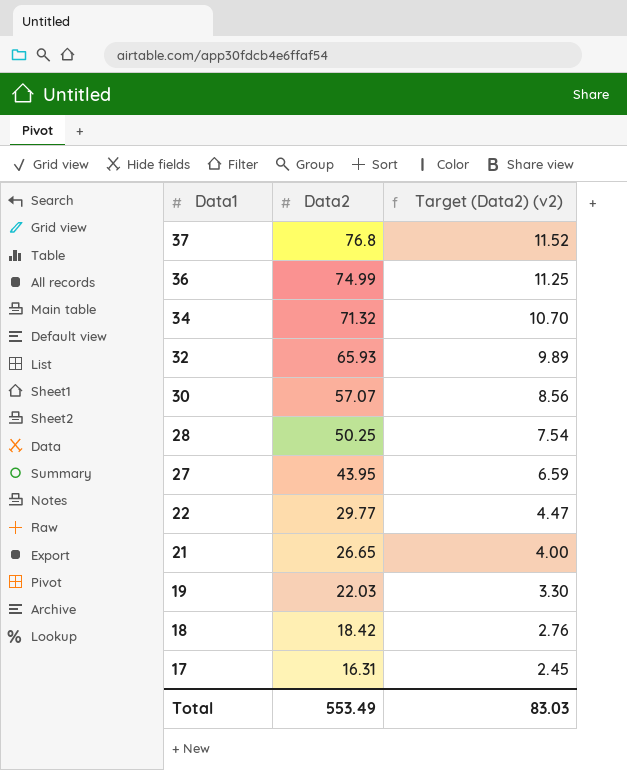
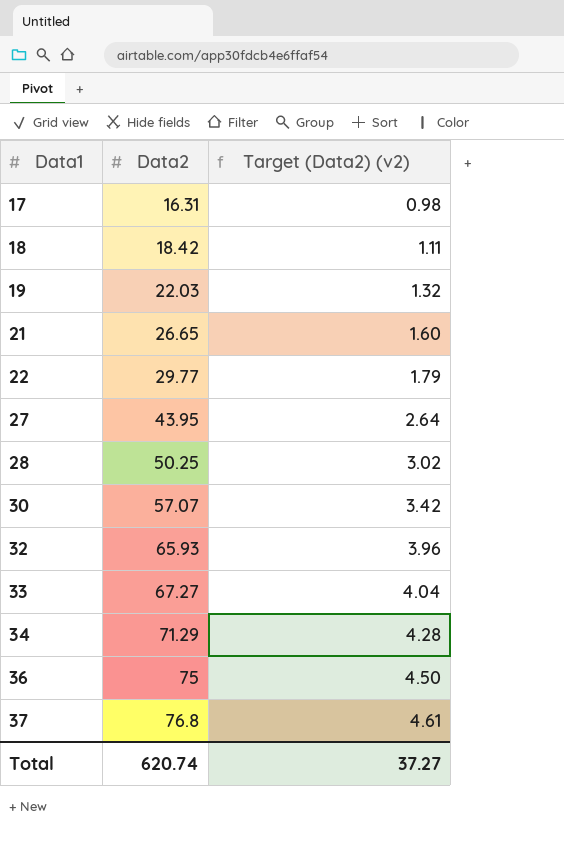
row order: Data1 descending -> Data1 ascending
column Target (Data2) (v2) | formula: [Data2] * 0.15 -> [Data2] * 0.06
row 33: none -> 67.27 | 4.04
34 | Data2: 71.32 -> 71.29
36 | Data2: 74.99 -> 75
Total | Data2: 553.49 -> 620.74
Total | Target (Data2) (v2): 83.03 -> 37.27

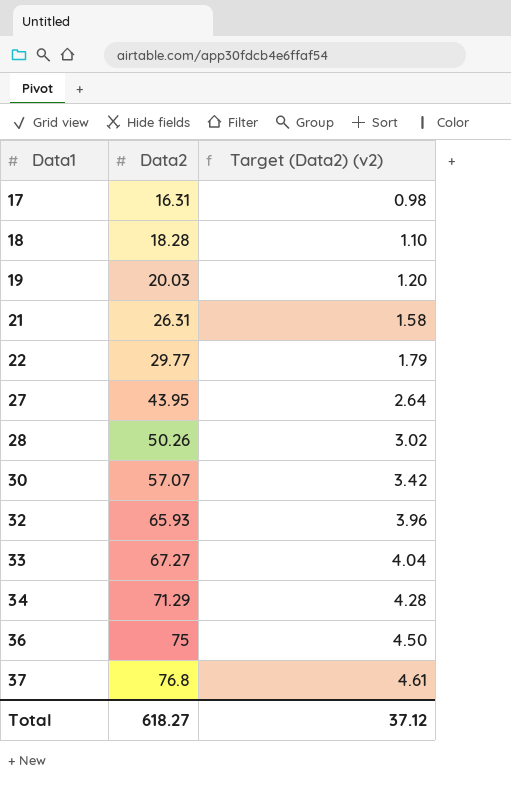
18 | Data2: 18.42 -> 18.28
18 | Target (Data2) (v2): 1.11 -> 1.10
19 | Data2: 22.03 -> 20.03
19 | Target (Data2) (v2): 1.32 -> 1.20
21 | Data2: 26.65 -> 26.31
21 | Target (Data2) (v2): 1.60 -> 1.58
28 | Data2: 50.25 -> 50.26
Total | Data2: 620.74 -> 618.27
Total | Target (Data2) (v2): 37.27 -> 37.12

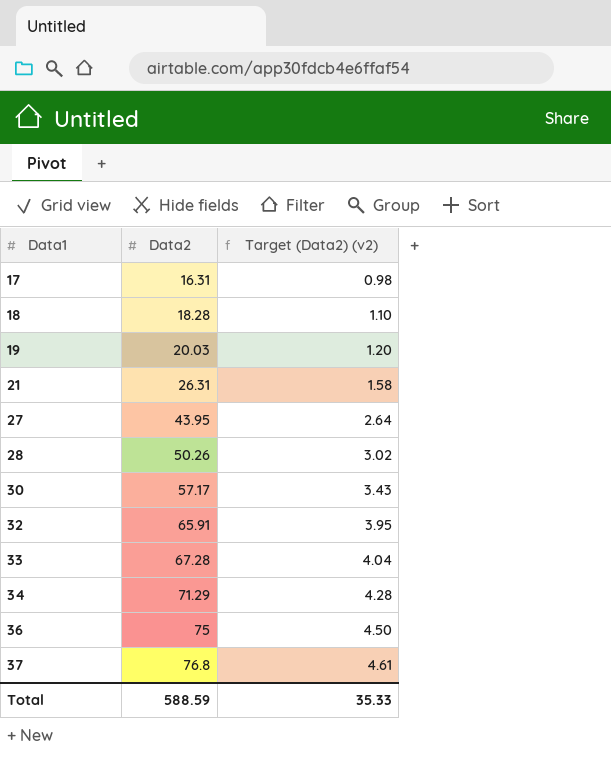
row 22: 29.77 | 1.79 -> none
30 | Data2: 57.07 -> 57.17
30 | Target (Data2) (v2): 3.42 -> 3.43
32 | Data2: 65.93 -> 65.91
32 | Target (Data2) (v2): 3.96 -> 3.95
33 | Data2: 67.27 -> 67.28
Total | Data2: 618.27 -> 588.59
Total | Target (Data2) (v2): 37.12 -> 35.33

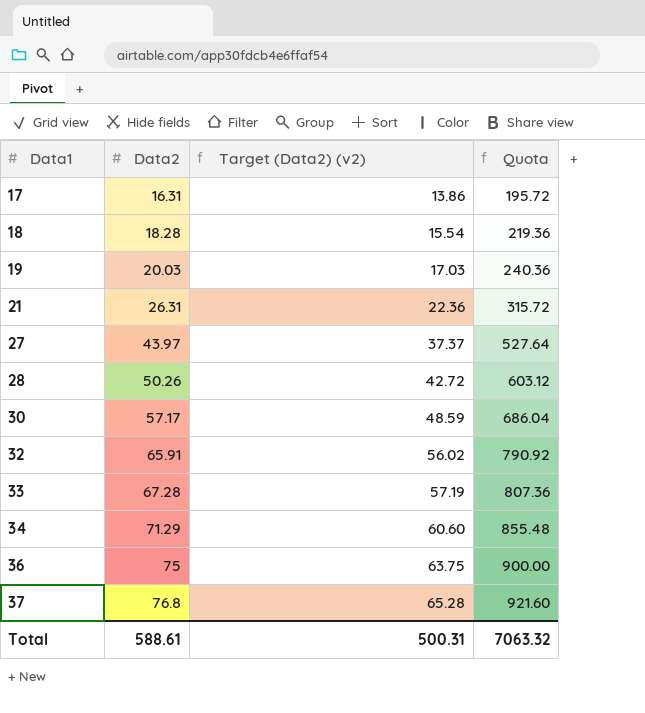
column Target (Data2) (v2) | formula: [Data2] * 0.06 -> [Data2] * 0.85
column Quota | formula: none -> [Data2] * 12
27 | Data2: 43.95 -> 43.97
Total | Data2: 588.59 -> 588.61
Total | Target (Data2) (v2): 35.33 -> 500.31

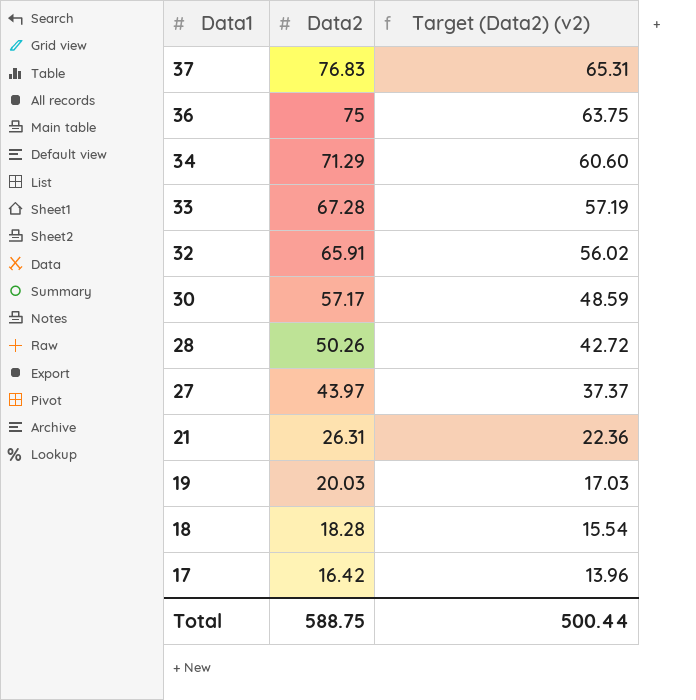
row order: Data1 ascending -> Data1 descending
column Quota | formula: [Data2] * 12 -> none
37 | Data2: 76.8 -> 76.83
37 | Target (Data2) (v2): 65.28 -> 65.31
17 | Data2: 16.31 -> 16.42
17 | Target (Data2) (v2): 13.86 -> 13.96
Total | Data2: 588.61 -> 588.75
Total | Target (Data2) (v2): 500.31 -> 500.44

